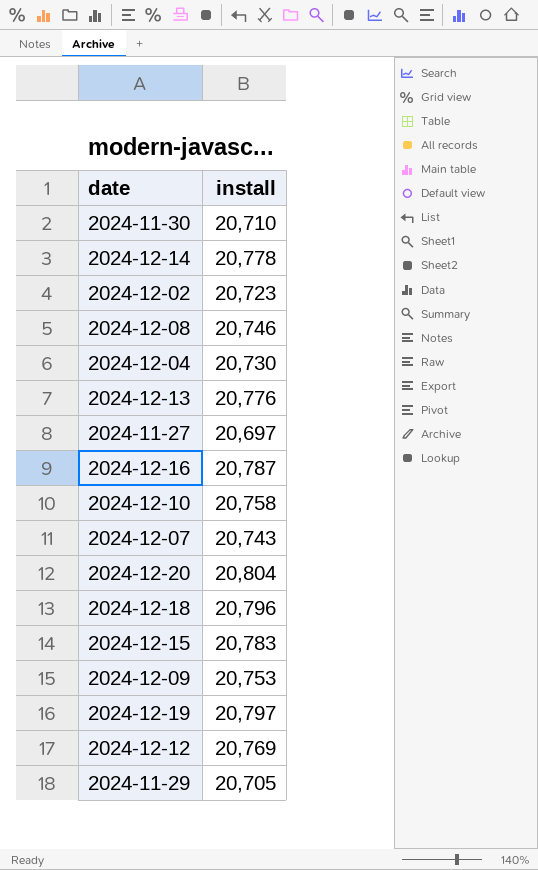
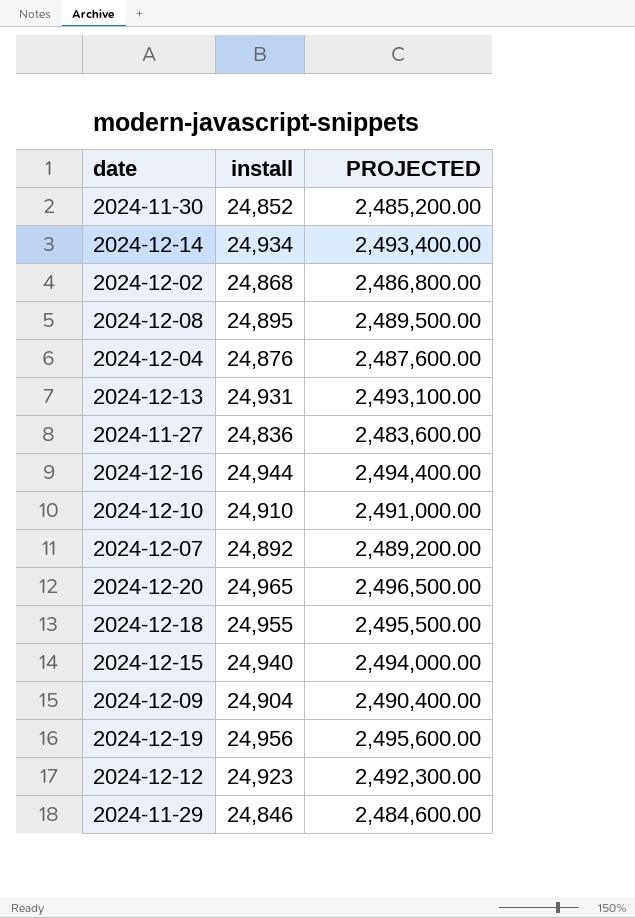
column PROJECTED | formula: none -> [install] * 100
2024-11-30 | install: 20,710 -> 24,852
2024-12-14 | install: 20,778 -> 24,934
2024-12-02 | install: 20,723 -> 24,868
2024-12-08 | install: 20,746 -> 24,895
2024-12-04 | install: 20,730 -> 24,876
2024-12-13 | install: 20,776 -> 24,931
2024-11-27 | install: 20,697 -> 24,836
2024-12-16 | install: 20,787 -> 24,944
2024-12-10 | install: 20,758 -> 24,910
2024-12-07 | install: 20,743 -> 24,892
2024-12-20 | install: 20,804 -> 24,965
2024-12-18 | install: 20,796 -> 24,955
2024-12-15 | install: 20,783 -> 24,940
2024-12-09 | install: 20,753 -> 24,904
2024-12-19 | install: 20,797 -> 24,956
2024-12-12 | install: 20,769 -> 24,923
2024-11-29 | install: 20,705 -> 24,846

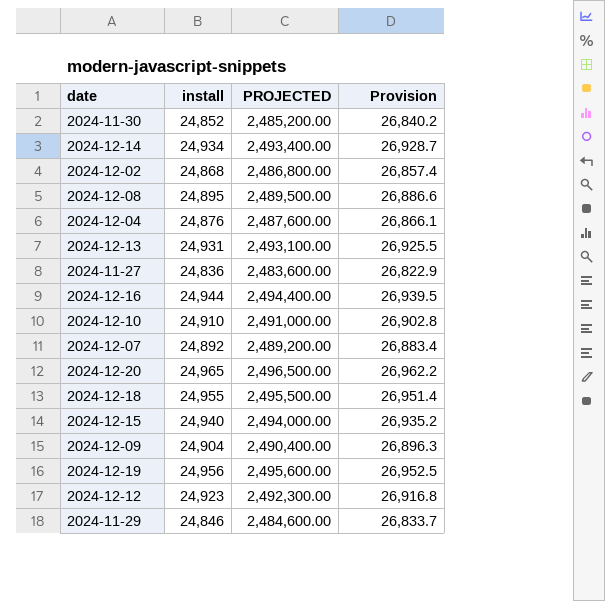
column Provision | formula: none -> [install] * 1.08

